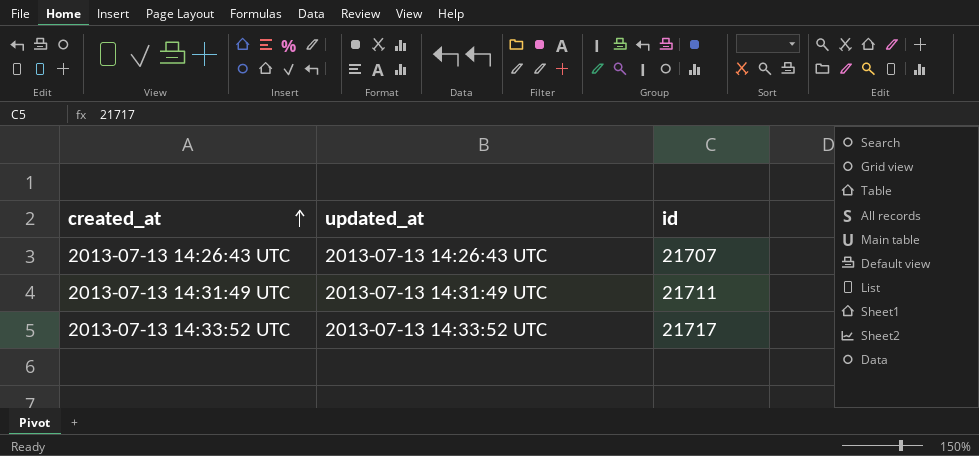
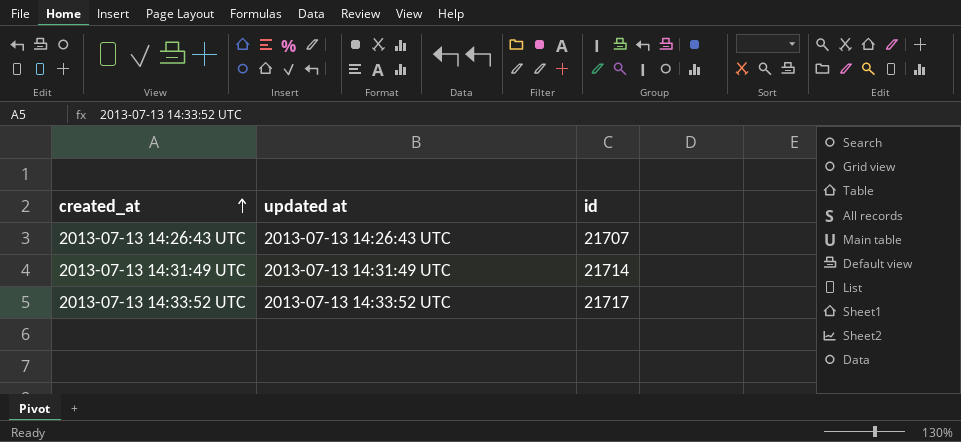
column name: updated_at -> updated at
2013-07-13 14:31:49 UTC | id: 21711 -> 21714

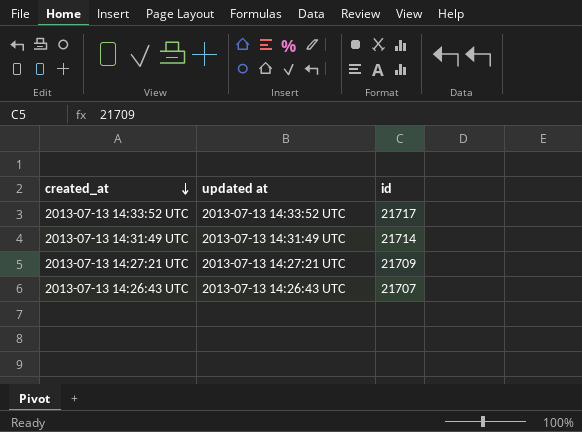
row order: created_at ascending -> created_at descending
row 2013-07-13 14:27:21 UTC: none -> 2013-07-13 14:27:21 UTC | 21709

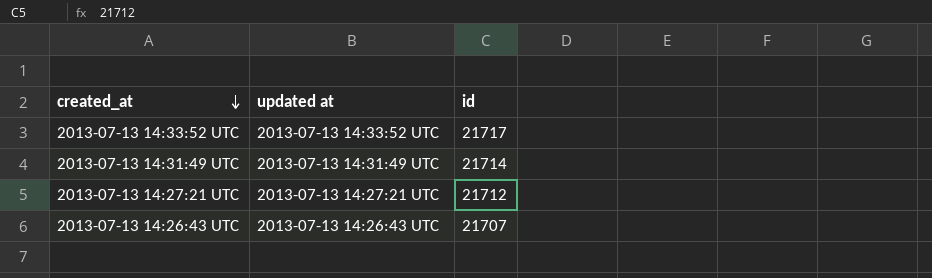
2013-07-13 14:27:21 UTC | id: 21709 -> 21712

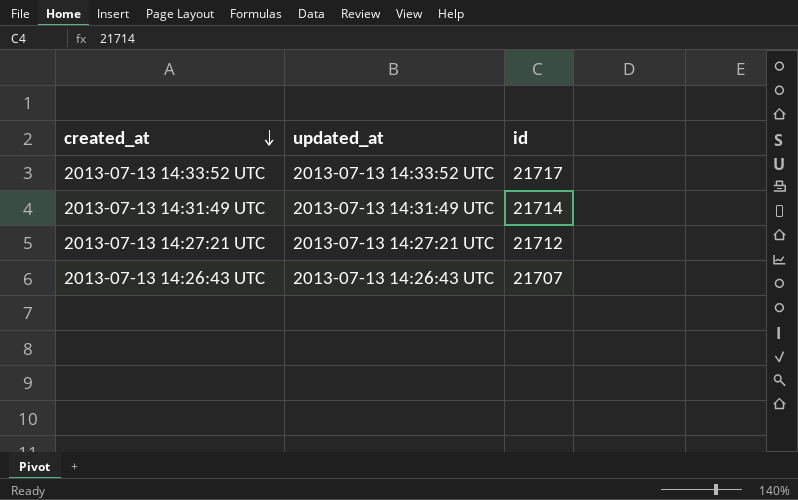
column name: updated at -> updated_at

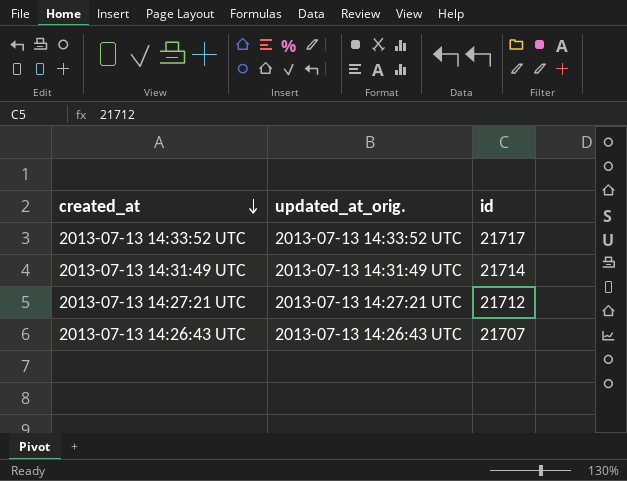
column name: updated_at -> updated_at_orig.

